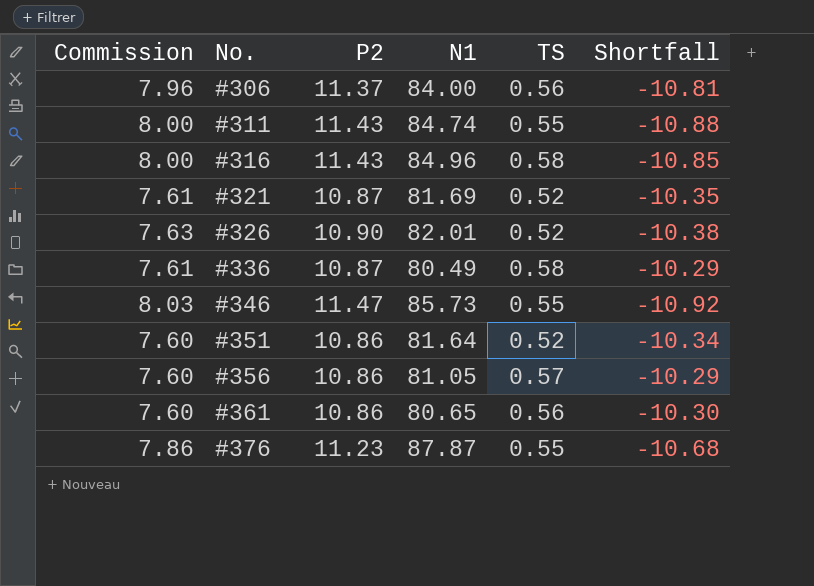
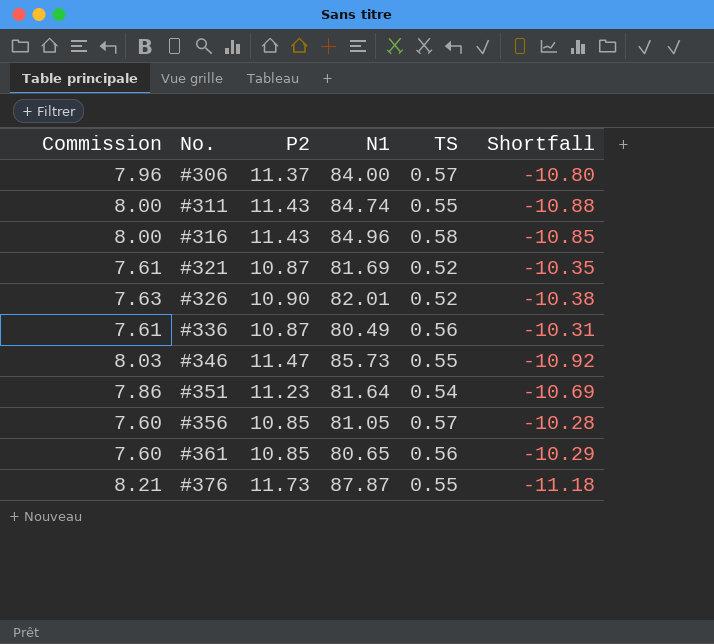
#306 | TS: 0.56 -> 0.57
#306 | Shortfall: -10.81 -> -10.80
#336 | TS: 0.58 -> 0.56
#336 | Shortfall: -10.29 -> -10.31
#351 | Commission: 7.60 -> 7.86
#351 | P2: 10.86 -> 11.23
#351 | TS: 0.52 -> 0.54
#351 | Shortfall: -10.34 -> -10.69
#356 | P2: 10.86 -> 10.85
#356 | Shortfall: -10.29 -> -10.28
#361 | P2: 10.86 -> 10.85
#361 | Shortfall: -10.30 -> -10.29
#376 | Commission: 7.86 -> 8.21
#376 | P2: 11.23 -> 11.73
#376 | Shortfall: -10.68 -> -11.18

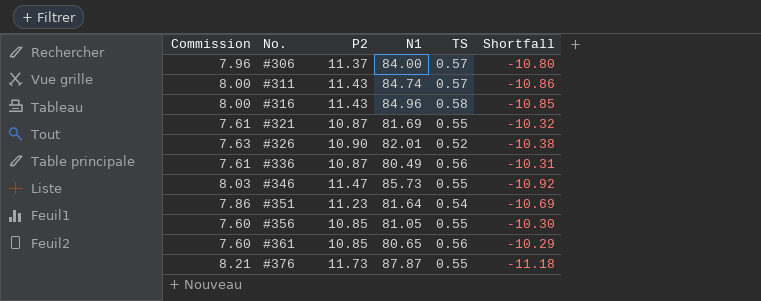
#311 | TS: 0.55 -> 0.57
#311 | Shortfall: -10.88 -> -10.86
#321 | TS: 0.52 -> 0.55
#321 | Shortfall: -10.35 -> -10.32
#356 | TS: 0.57 -> 0.55
#356 | Shortfall: -10.28 -> -10.30

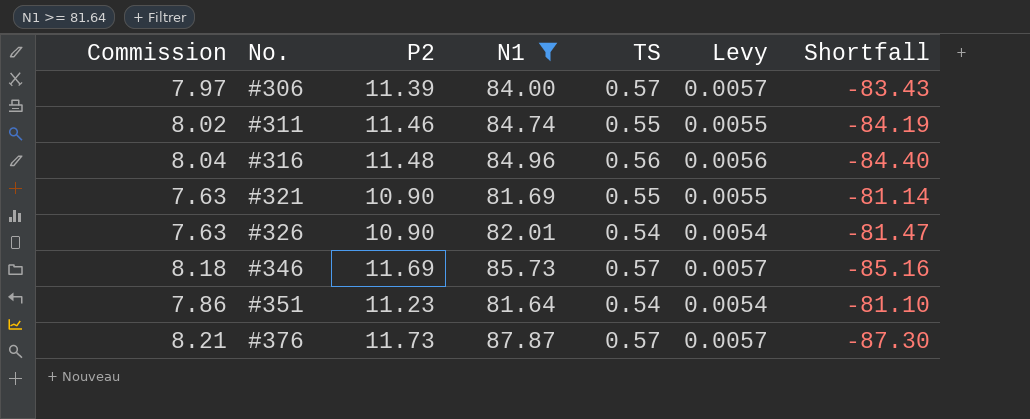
filter: none -> N1 >= 81.64
column Levy | formula: none -> [TS] * 0.01
column Shortfall | formula: [TS] - [P2] -> [TS] - [N1]
#306 | Commission: 7.96 -> 7.97
#306 | P2: 11.37 -> 11.39
#311 | Commission: 8.00 -> 8.02
#311 | P2: 11.43 -> 11.46
#311 | TS: 0.57 -> 0.55
#316 | Commission: 8.00 -> 8.04
#316 | P2: 11.43 -> 11.48
#316 | TS: 0.58 -> 0.56
#321 | Commission: 7.61 -> 7.63
#321 | P2: 10.87 -> 10.90
#326 | TS: 0.52 -> 0.54
#346 | Commission: 8.03 -> 8.18
#346 | P2: 11.47 -> 11.69
#346 | TS: 0.55 -> 0.57
#376 | TS: 0.55 -> 0.57

